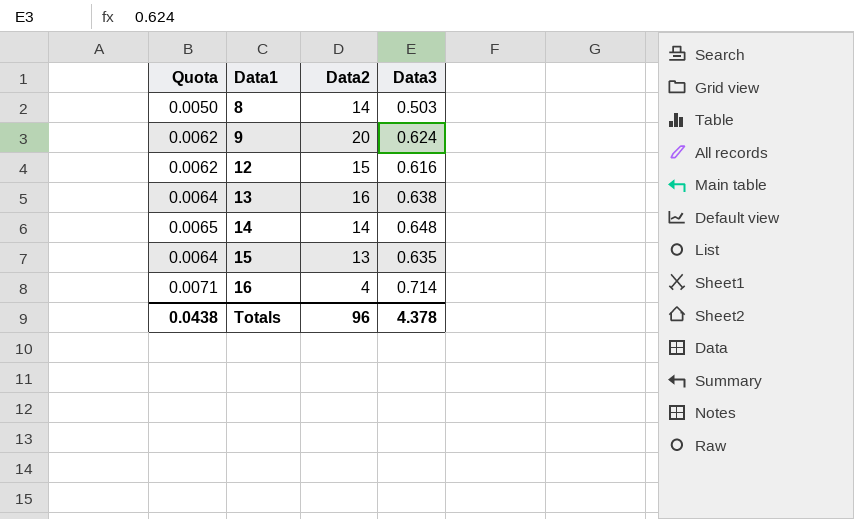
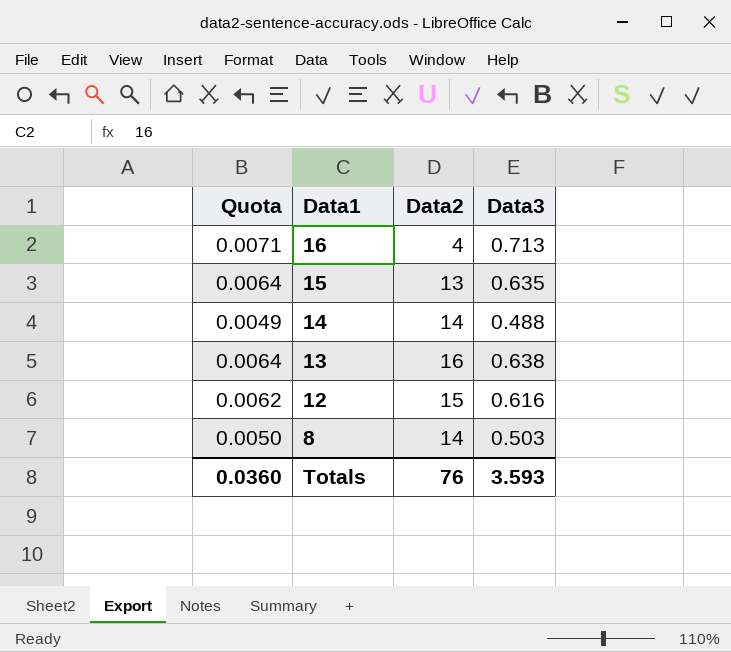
row order: Data1 ascending -> Data1 descending
row 9: 0.0062 | 20 | 0.624 -> none
16 | Data3: 0.714 -> 0.713
14 | Quota: 0.0065 -> 0.0049
14 | Data3: 0.648 -> 0.488
Totals | Quota: 0.0438 -> 0.0360
Totals | Data2: 96 -> 76
Totals | Data3: 4.378 -> 3.593

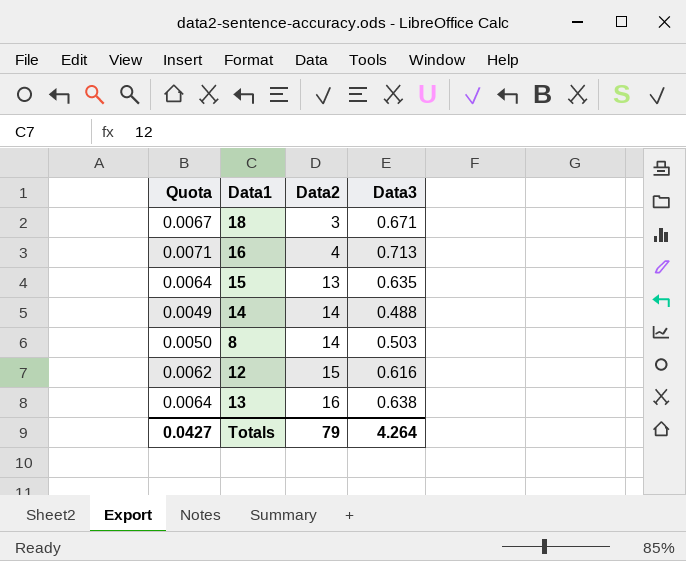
row order: Data1 descending -> Data2 ascending
row 18: none -> 0.0067 | 3 | 0.671
Totals | Quota: 0.0360 -> 0.0427
Totals | Data2: 76 -> 79
Totals | Data3: 3.593 -> 4.264

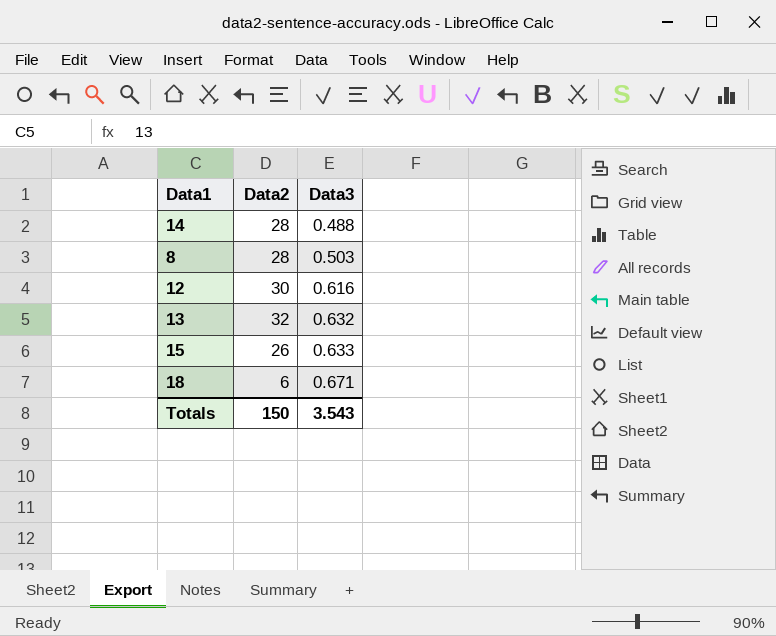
row order: Data2 ascending -> Data3 ascending
column Quota | formula: [Data3] * 0.01 -> none
row 16: 0.0071 | 4 | 0.713 -> none
14 | Data2: 14 -> 28
8 | Data2: 14 -> 28
12 | Data2: 15 -> 30
13 | Data2: 16 -> 32
13 | Data3: 0.638 -> 0.632
15 | Data2: 13 -> 26
15 | Data3: 0.635 -> 0.633
18 | Data2: 3 -> 6
Totals | Data2: 79 -> 150
Totals | Data3: 4.264 -> 3.543

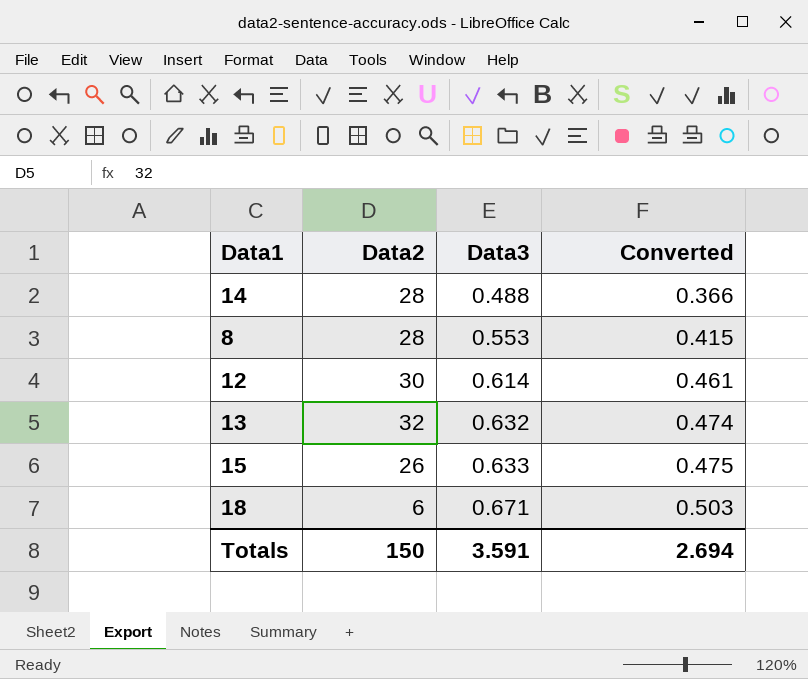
column Converted | formula: none -> [Data3] * 0.75
8 | Data3: 0.503 -> 0.553
12 | Data3: 0.616 -> 0.614
Totals | Data3: 3.543 -> 3.591

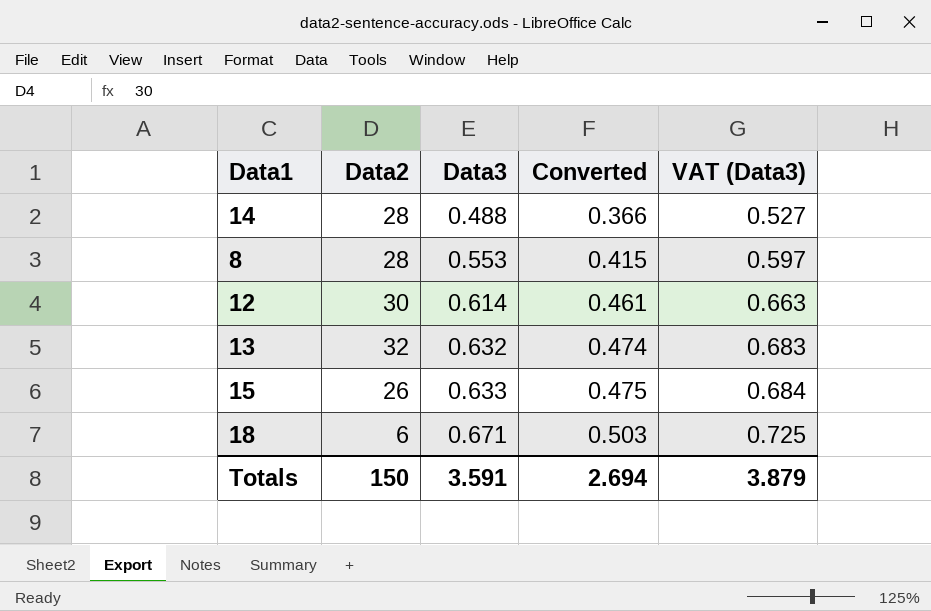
column VAT (Data3) | formula: none -> [Data3] * 1.08

